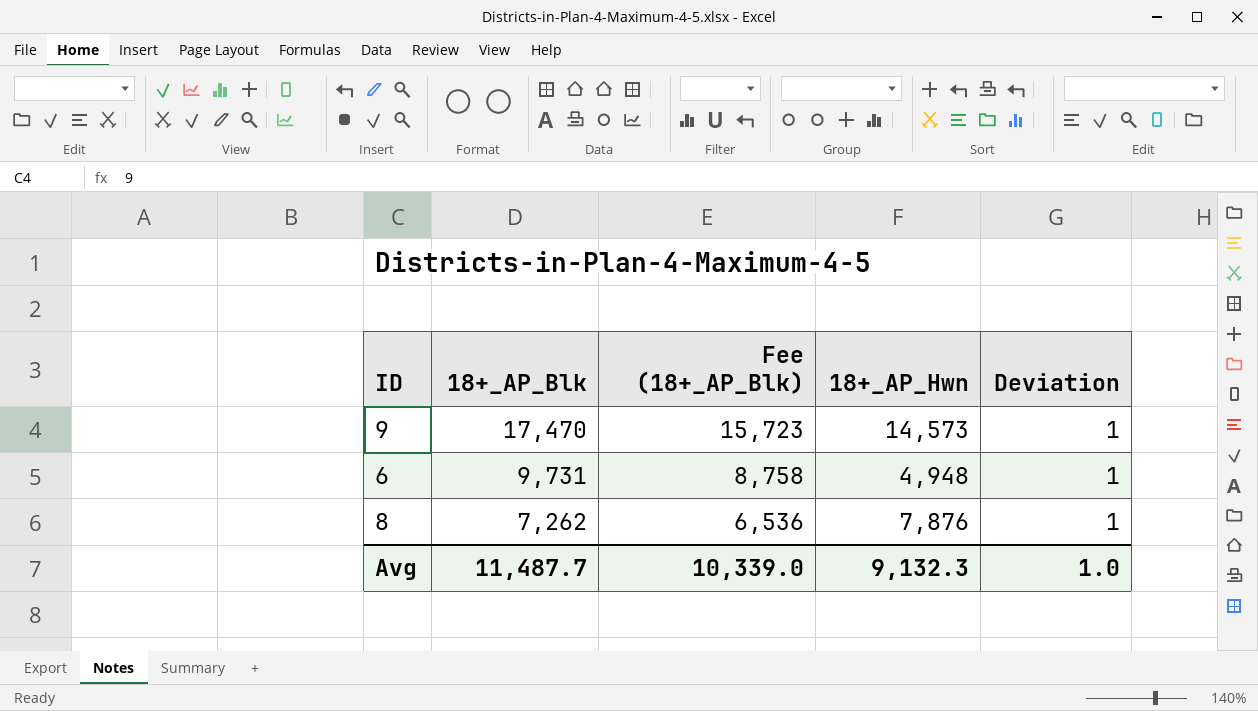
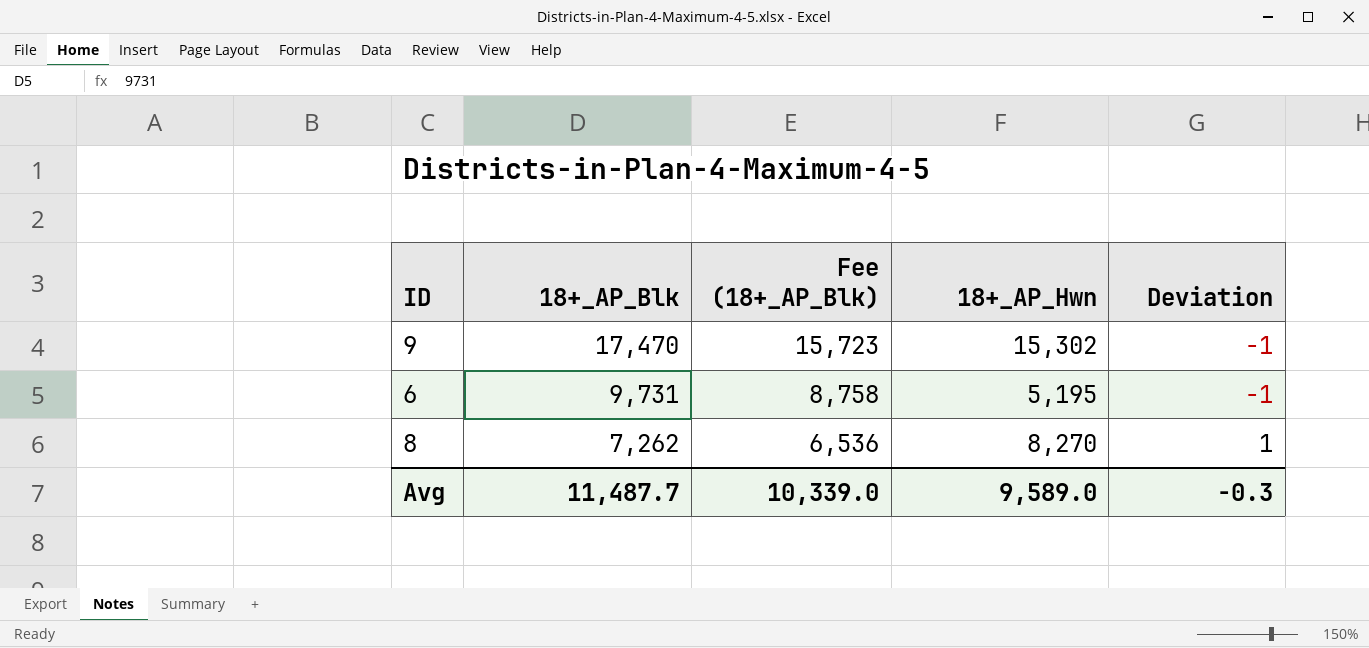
9 | 18+_AP_Hwn: 14,573 -> 15,302
9 | Deviation: 1 -> -1
6 | 18+_AP_Hwn: 4,948 -> 5,195
6 | Deviation: 1 -> -1
8 | 18+_AP_Hwn: 7,876 -> 8,270
Avg | 18+_AP_Hwn: 9,132.3 -> 9,589.0
Avg | Deviation: 1.0 -> -0.3

